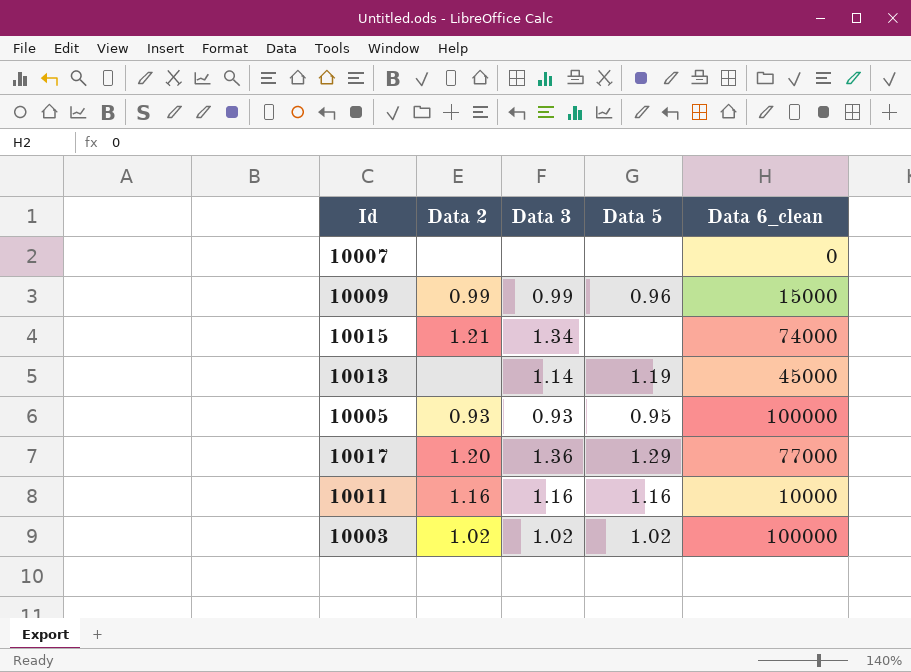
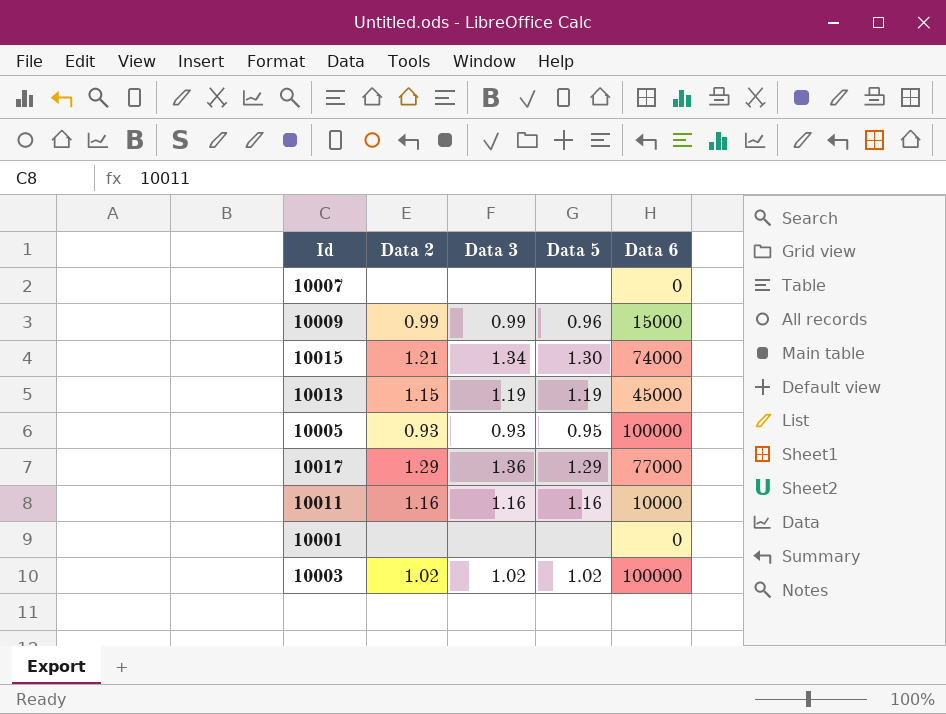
column name: Data 6_clean -> Data 6
10015 | Data 5: none -> 1.30
10013 | Data 2: none -> 1.15
10013 | Data 3: 1.14 -> 1.19
10017 | Data 2: 1.20 -> 1.29
row 10001: none -> none | none | none | 0

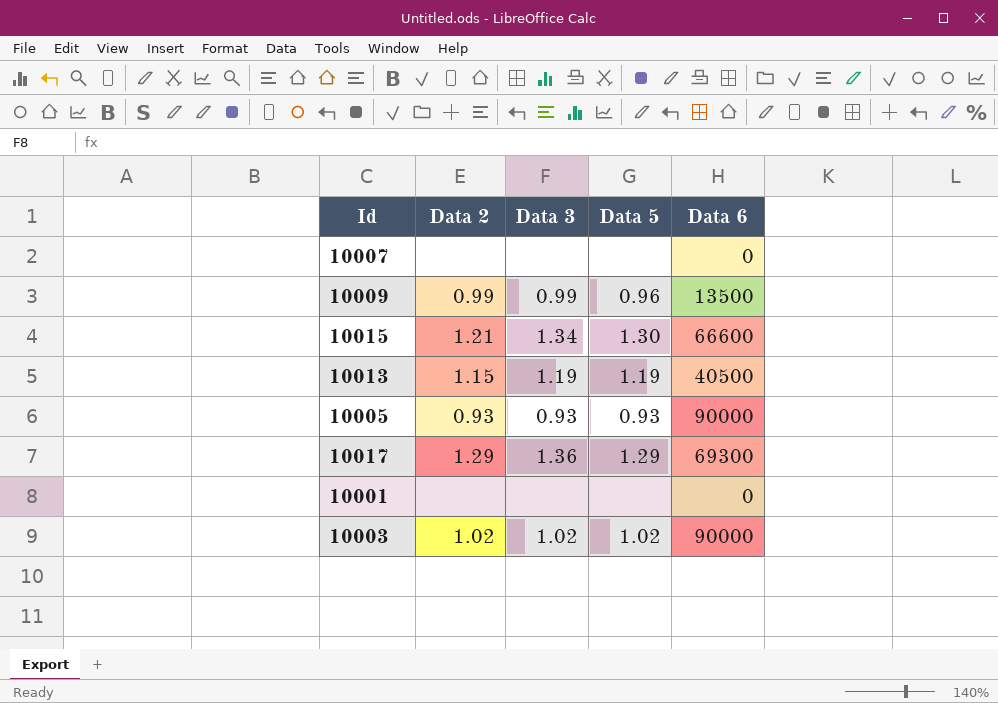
row 10011: 1.16 | 1.16 | 1.16 | 10000 -> none
10009 | Data 6: 15000 -> 13500
10015 | Data 6: 74000 -> 66600
10013 | Data 6: 45000 -> 40500
10005 | Data 5: 0.95 -> 0.93
10005 | Data 6: 100000 -> 90000
10017 | Data 6: 77000 -> 69300
10003 | Data 6: 100000 -> 90000

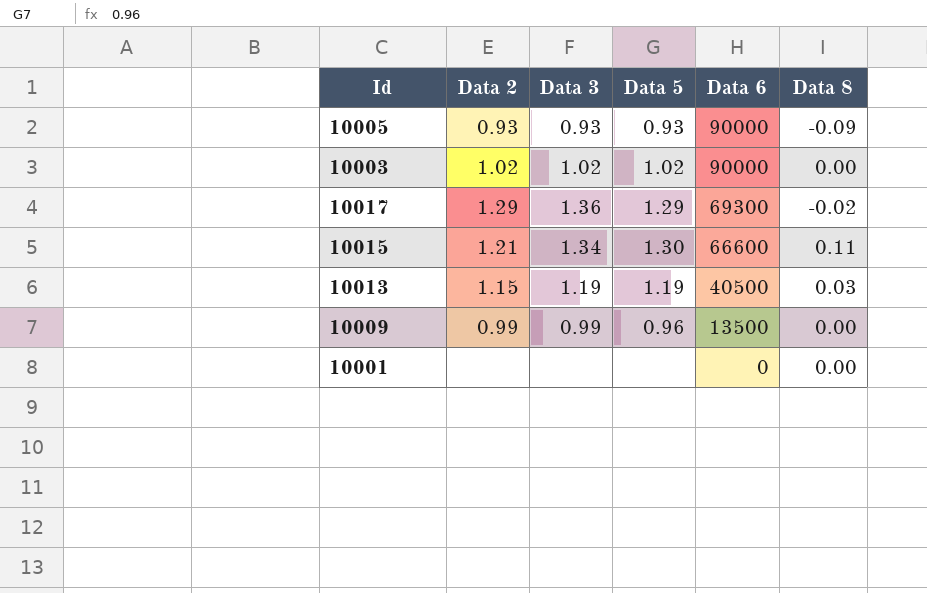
row order: none -> Data 6 descending
column Data 8 | position: none -> 6
row 10007: none | none | none | 0 -> none

